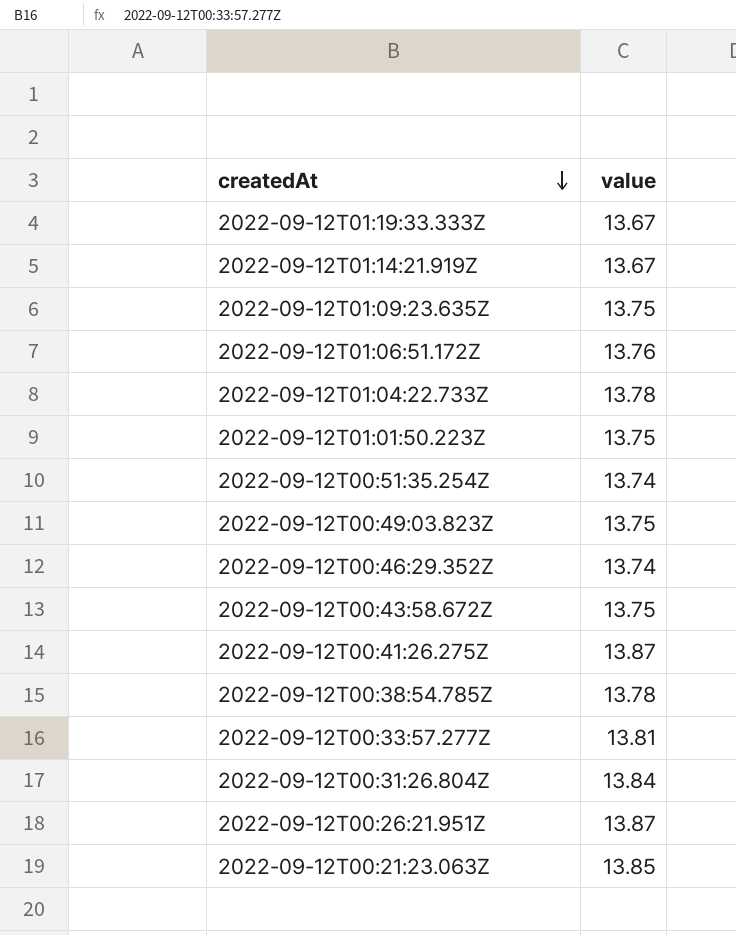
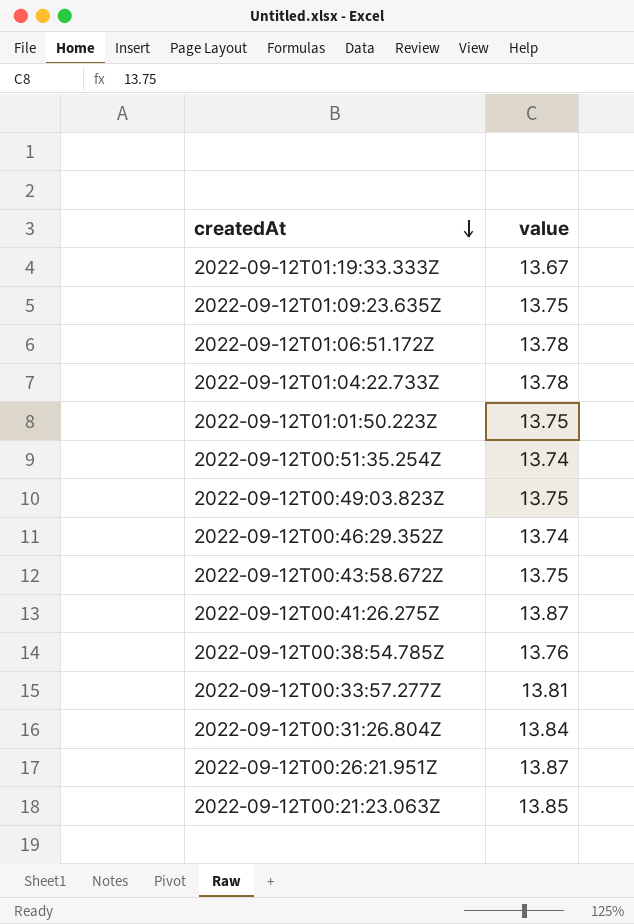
row 2022-09-12T01:14:21.919Z: 13.67 -> none
2022-09-12T01:06:51.172Z | value: 13.76 -> 13.78
2022-09-12T00:38:54.785Z | value: 13.78 -> 13.76

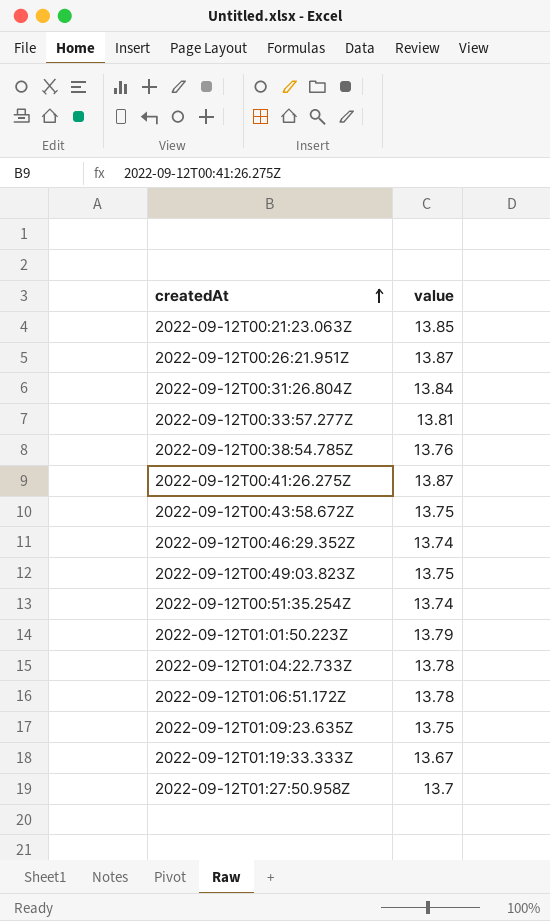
row order: createdAt descending -> createdAt ascending
2022-09-12T01:01:50.223Z | value: 13.75 -> 13.79
row 2022-09-12T01:27:50.958Z: none -> 13.7

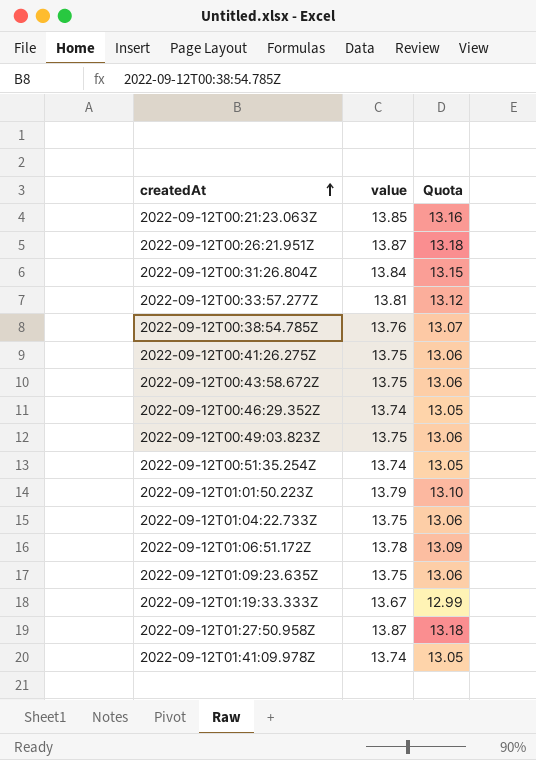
column Quota | formula: none -> [value] * 0.95
2022-09-12T00:41:26.275Z | value: 13.87 -> 13.75
2022-09-12T01:04:22.733Z | value: 13.78 -> 13.75
2022-09-12T01:27:50.958Z | value: 13.7 -> 13.87
row 2022-09-12T01:41:09.978Z: none -> 13.74 | 13.05

